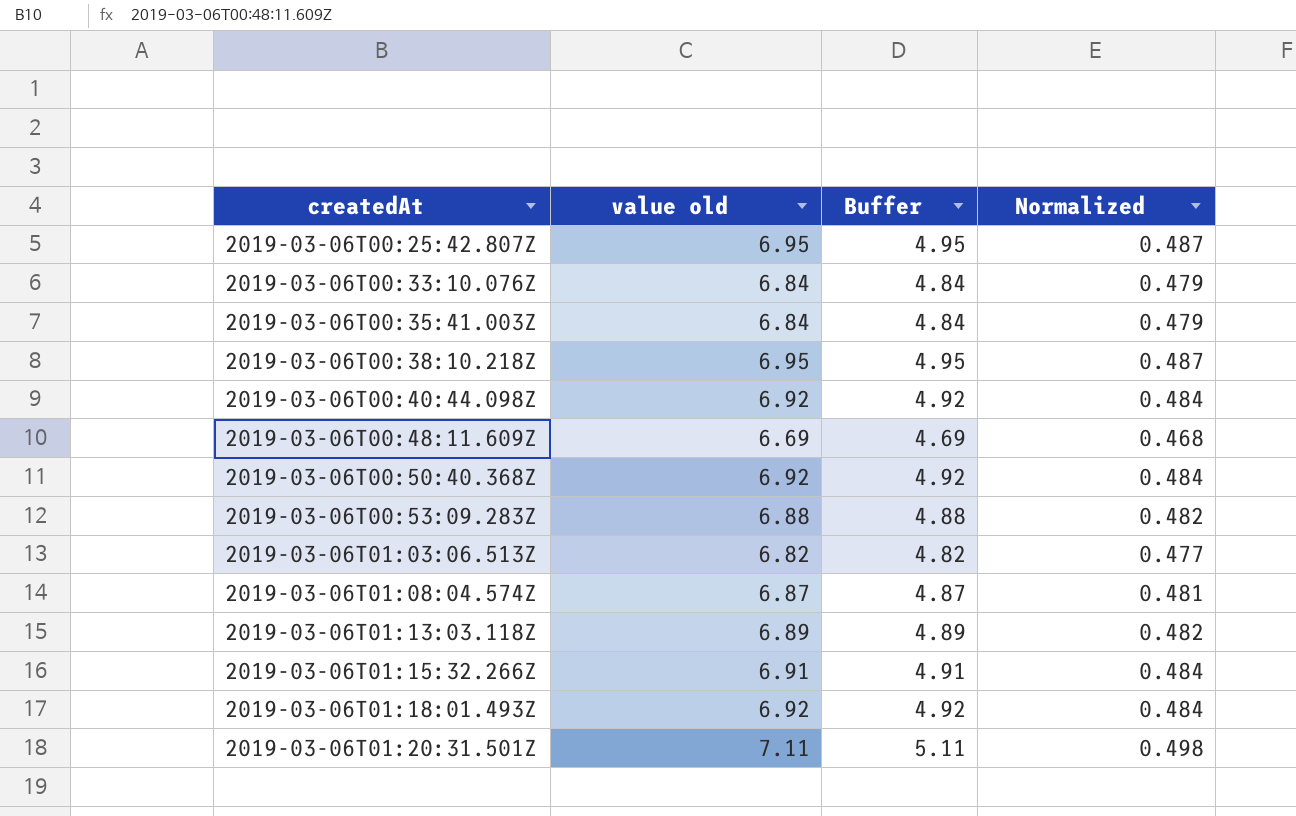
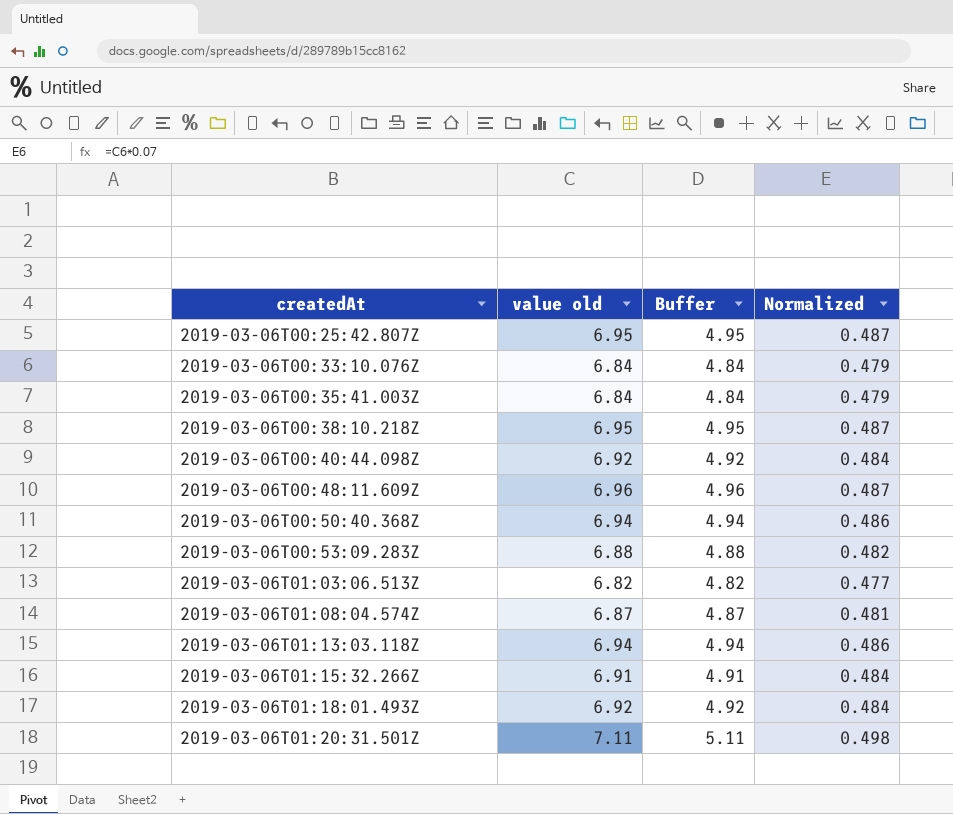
2019-03-06T00:48:11.609Z | value old: 6.69 -> 6.96
2019-03-06T00:48:11.609Z | Buffer: 4.69 -> 4.96
2019-03-06T00:48:11.609Z | Normalized: 0.468 -> 0.487
2019-03-06T00:50:40.368Z | value old: 6.92 -> 6.94
2019-03-06T00:50:40.368Z | Buffer: 4.92 -> 4.94
2019-03-06T00:50:40.368Z | Normalized: 0.484 -> 0.486
2019-03-06T01:13:03.118Z | value old: 6.89 -> 6.94
2019-03-06T01:13:03.118Z | Buffer: 4.89 -> 4.94
2019-03-06T01:13:03.118Z | Normalized: 0.482 -> 0.486

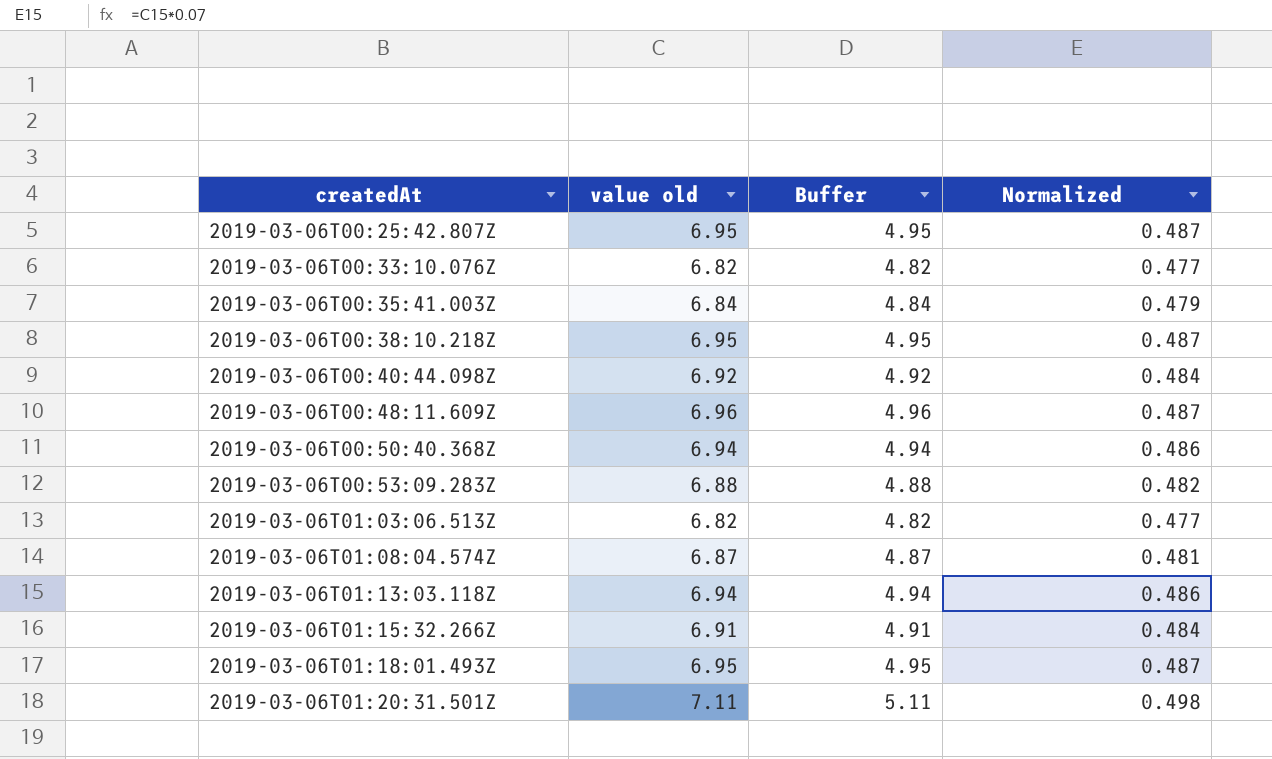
2019-03-06T00:33:10.076Z | value old: 6.84 -> 6.82
2019-03-06T00:33:10.076Z | Buffer: 4.84 -> 4.82
2019-03-06T00:33:10.076Z | Normalized: 0.479 -> 0.477
2019-03-06T01:18:01.493Z | value old: 6.92 -> 6.95
2019-03-06T01:18:01.493Z | Buffer: 4.92 -> 4.95
2019-03-06T01:18:01.493Z | Normalized: 0.484 -> 0.487

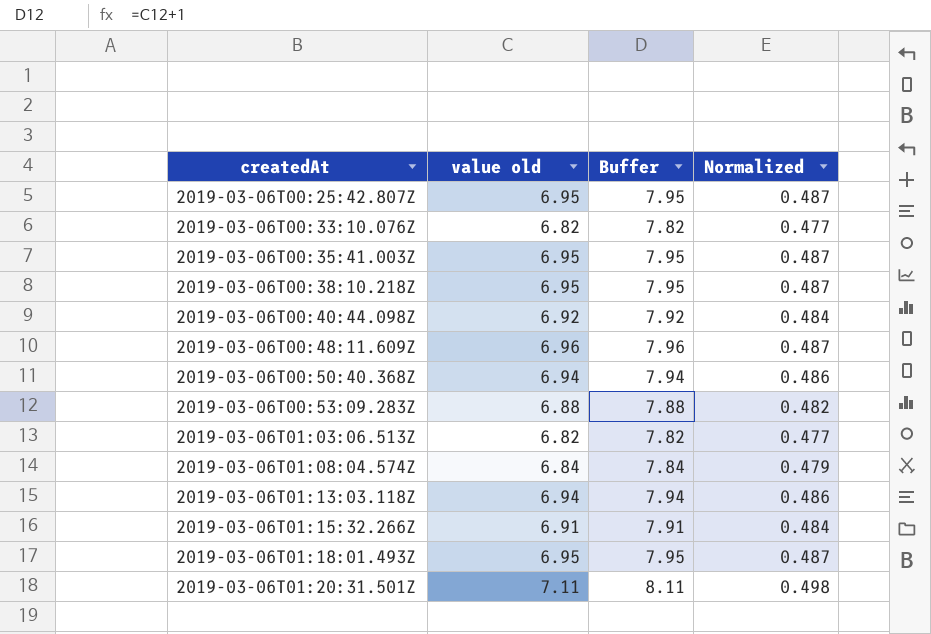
column Buffer | formula: [value old] - 2 -> [value old] + 1
2019-03-06T00:35:41.003Z | value old: 6.84 -> 6.95
2019-03-06T00:35:41.003Z | Normalized: 0.479 -> 0.487
2019-03-06T01:08:04.574Z | value old: 6.87 -> 6.84
2019-03-06T01:08:04.574Z | Normalized: 0.481 -> 0.479

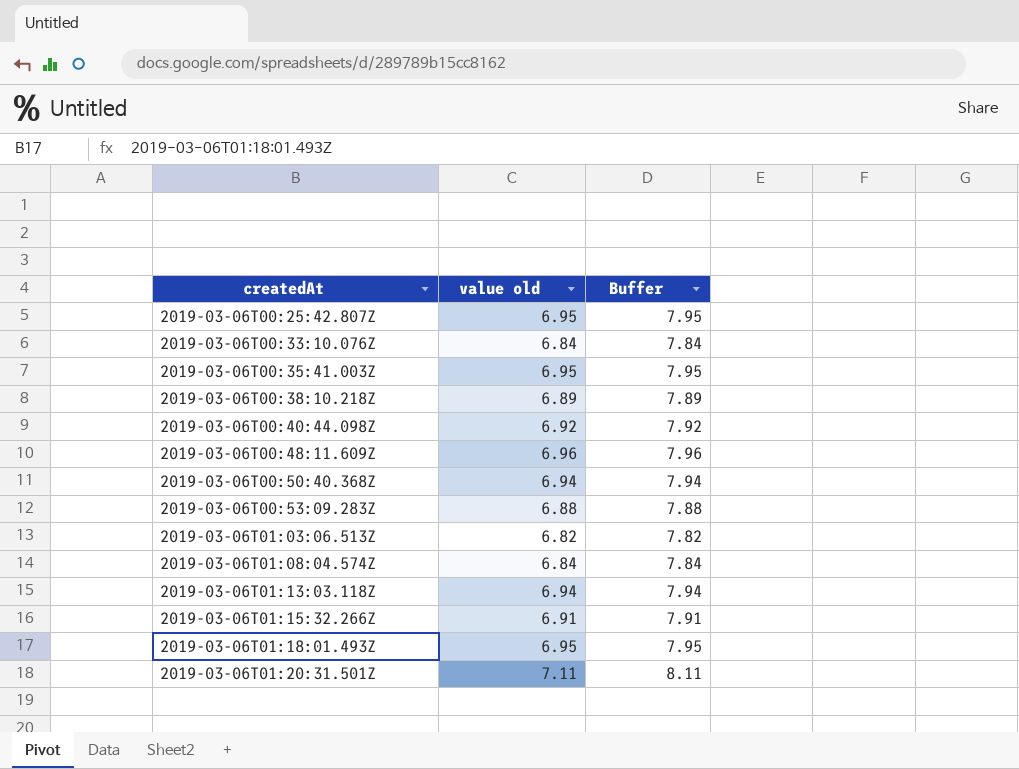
column Normalized | formula: [value old] * 0.07 -> none
2019-03-06T00:33:10.076Z | value old: 6.82 -> 6.84
2019-03-06T00:33:10.076Z | Buffer: 7.82 -> 7.84
2019-03-06T00:38:10.218Z | value old: 6.95 -> 6.89
2019-03-06T00:38:10.218Z | Buffer: 7.95 -> 7.89

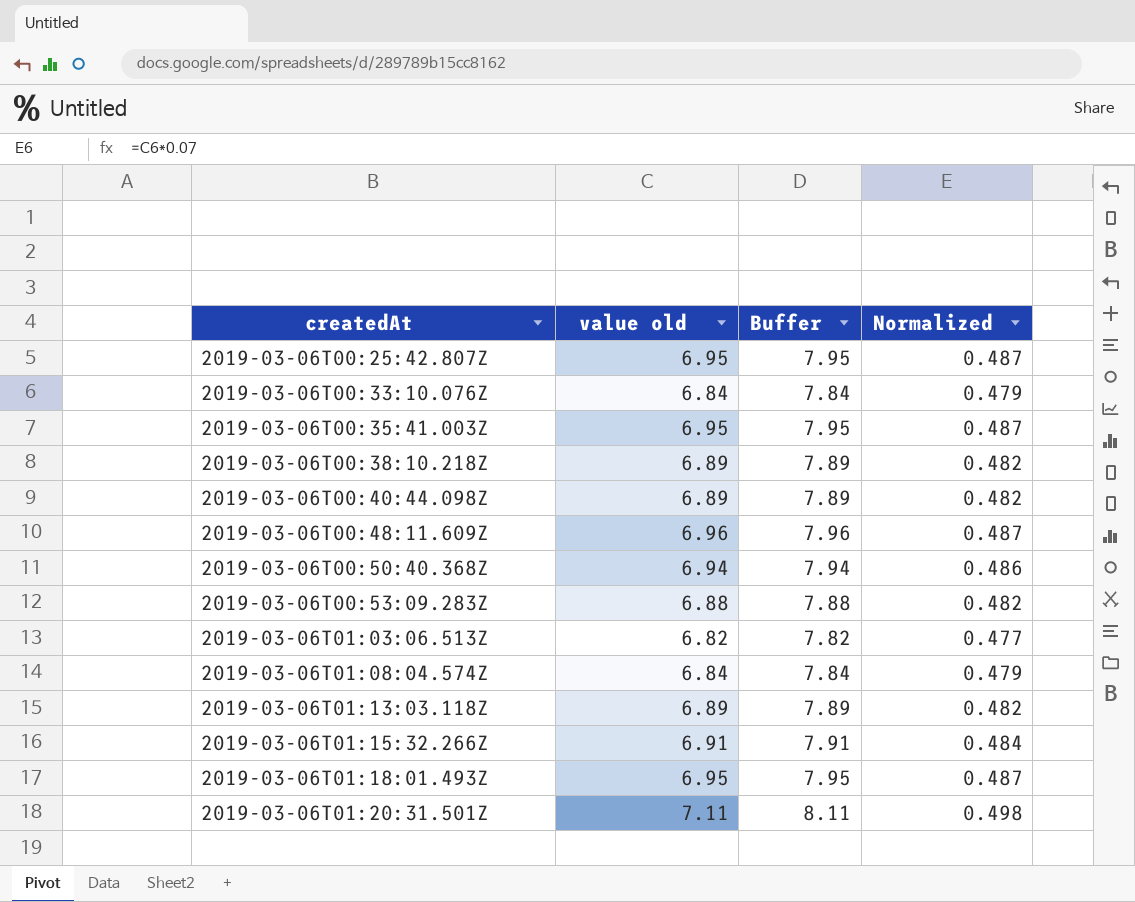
column Normalized | formula: none -> [value old] * 0.07
2019-03-06T00:40:44.098Z | value old: 6.92 -> 6.89
2019-03-06T00:40:44.098Z | Buffer: 7.92 -> 7.89
2019-03-06T01:13:03.118Z | value old: 6.94 -> 6.89
2019-03-06T01:13:03.118Z | Buffer: 7.94 -> 7.89

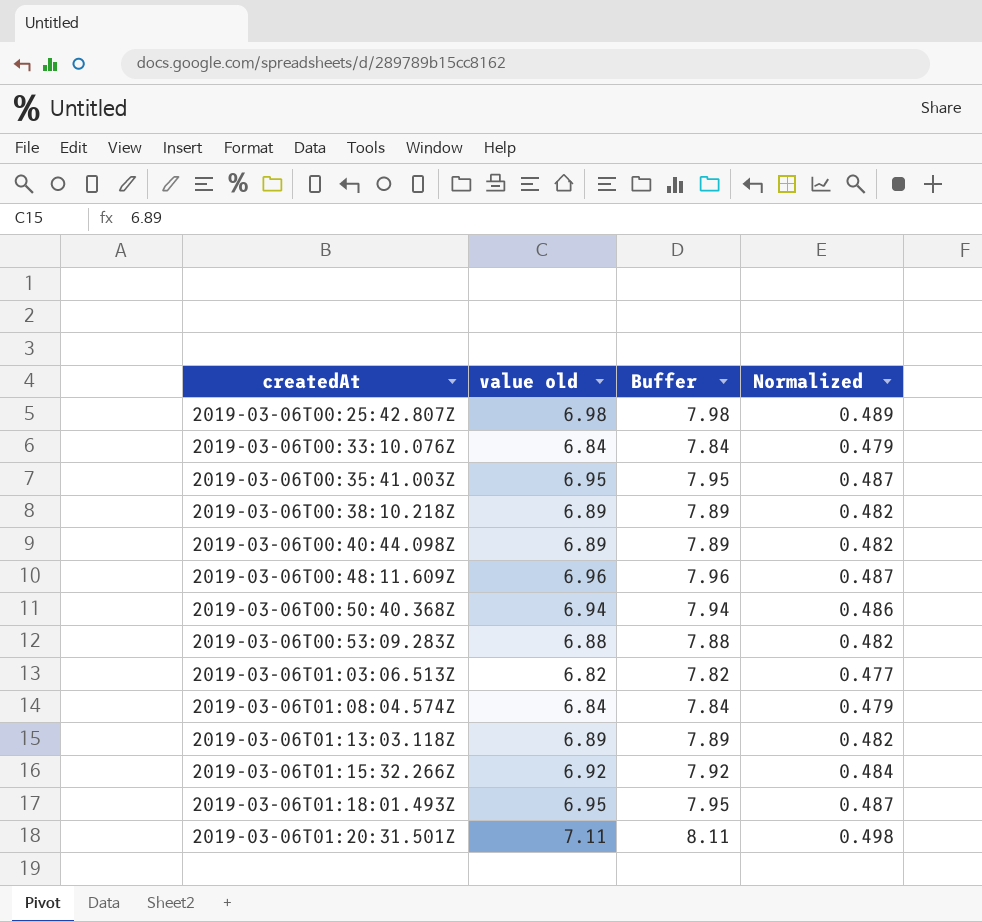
2019-03-06T00:25:42.807Z | value old: 6.95 -> 6.98
2019-03-06T00:25:42.807Z | Buffer: 7.95 -> 7.98
2019-03-06T00:25:42.807Z | Normalized: 0.487 -> 0.489
2019-03-06T01:15:32.266Z | value old: 6.91 -> 6.92
2019-03-06T01:15:32.266Z | Buffer: 7.91 -> 7.92

